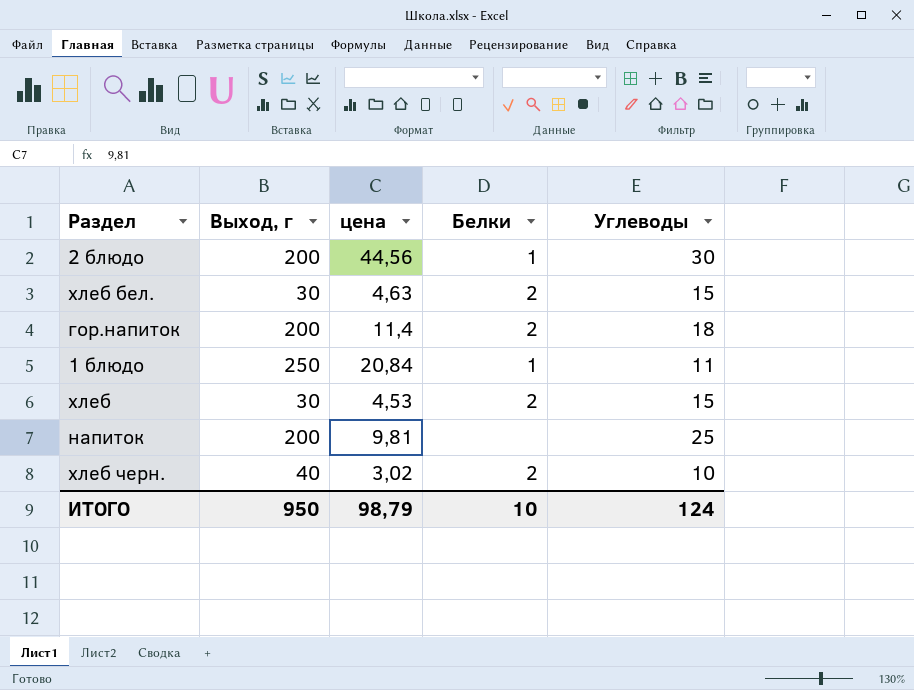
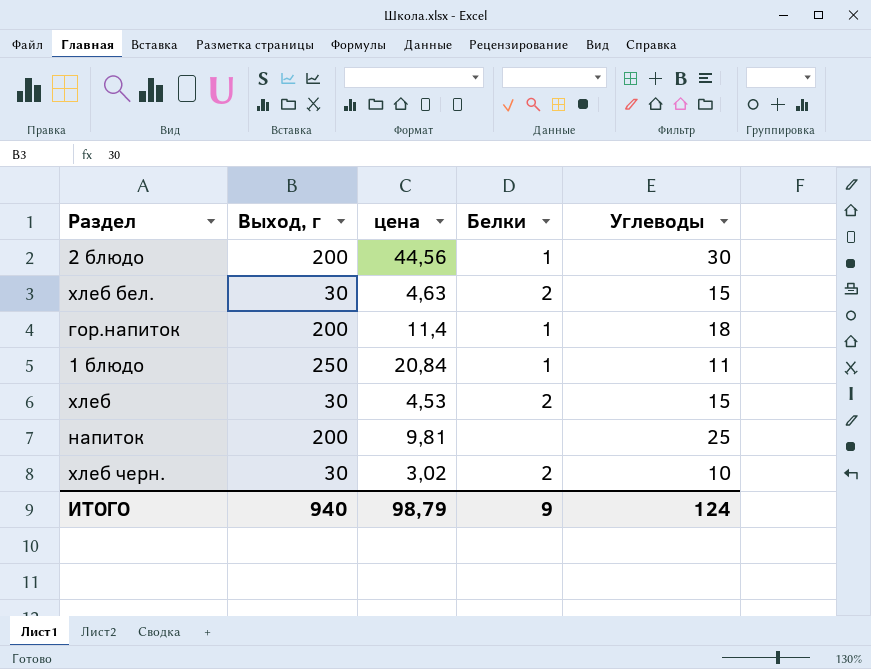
гор.напиток | Белки: 2 -> 1
хлеб черн. | Выход, г: 40 -> 30
ИТОГО | Выход, г: 950 -> 940
ИТОГО | Белки: 10 -> 9

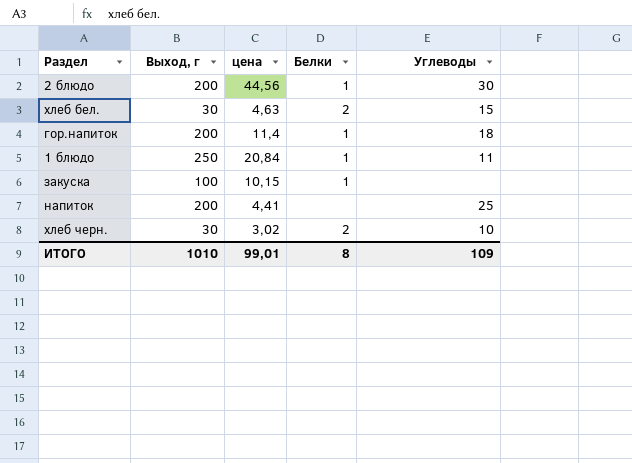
row хлеб: 30 | 4,53 | 2 | 15 -> none
row закуска: none -> 100 | 10,15 | 1 | none
напиток | цена: 9,81 -> 4,41
ИТОГО | Выход, г: 940 -> 1010
ИТОГО | цена: 98,79 -> 99,01
ИТОГО | Белки: 9 -> 8
ИТОГО | Углеводы: 124 -> 109

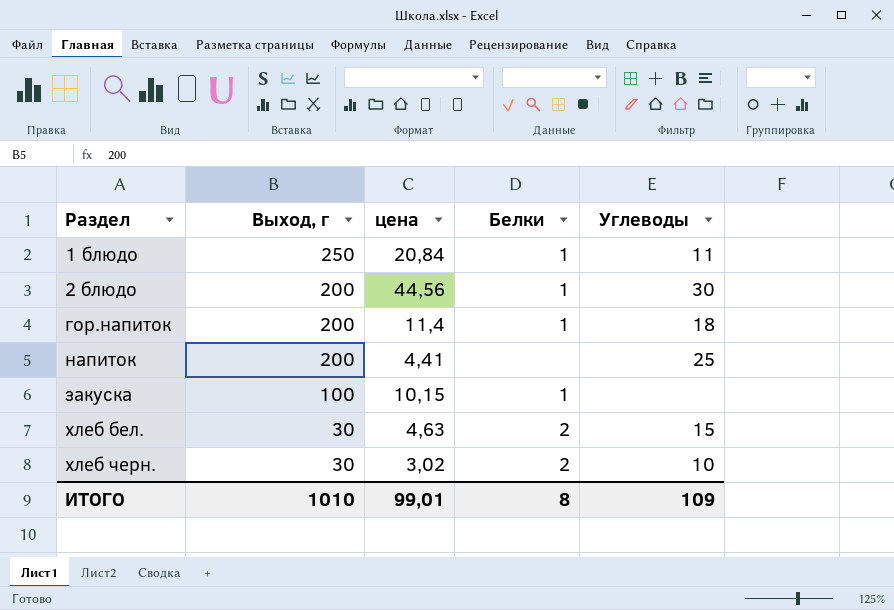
row order: none -> Выход, г descending

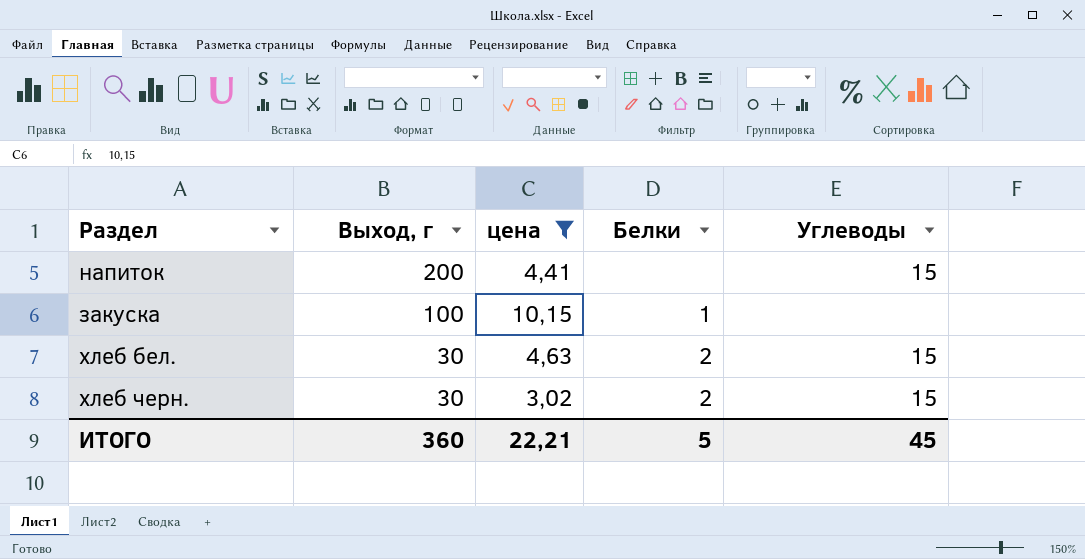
filter: none -> цена <= 10,15
напиток | Углеводы: 25 -> 15
хлеб черн. | Углеводы: 10 -> 15
ИТОГО | Выход, г: 1010 -> 360
ИТОГО | цена: 99,01 -> 22,21
ИТОГО | Белки: 8 -> 5
ИТОГО | Углеводы: 109 -> 45

